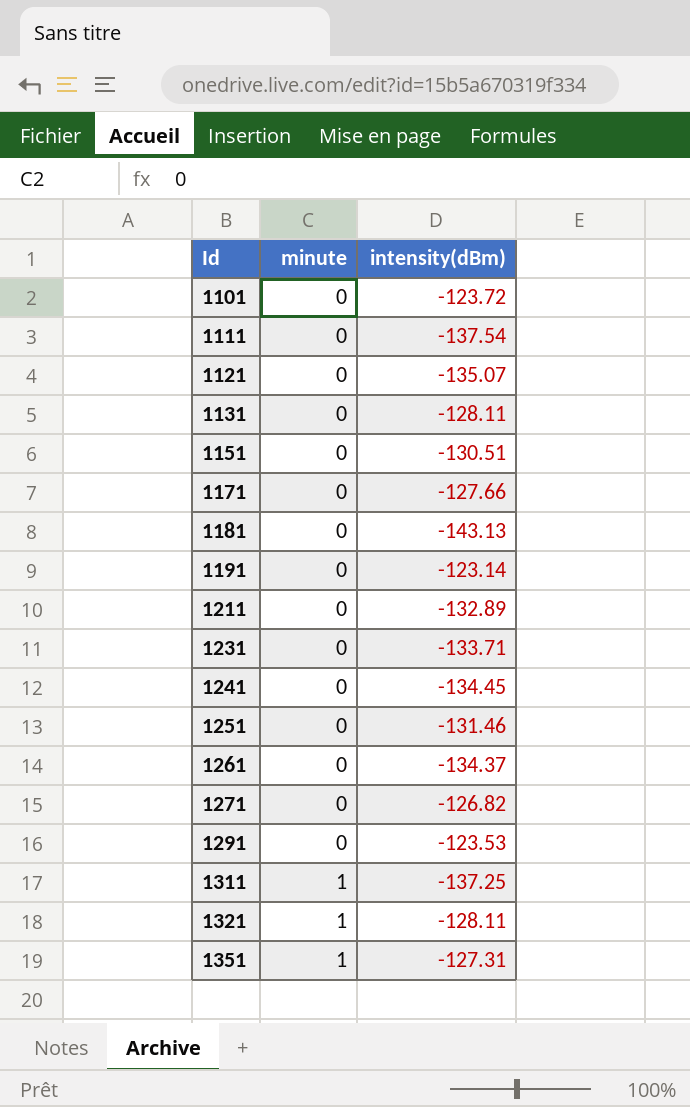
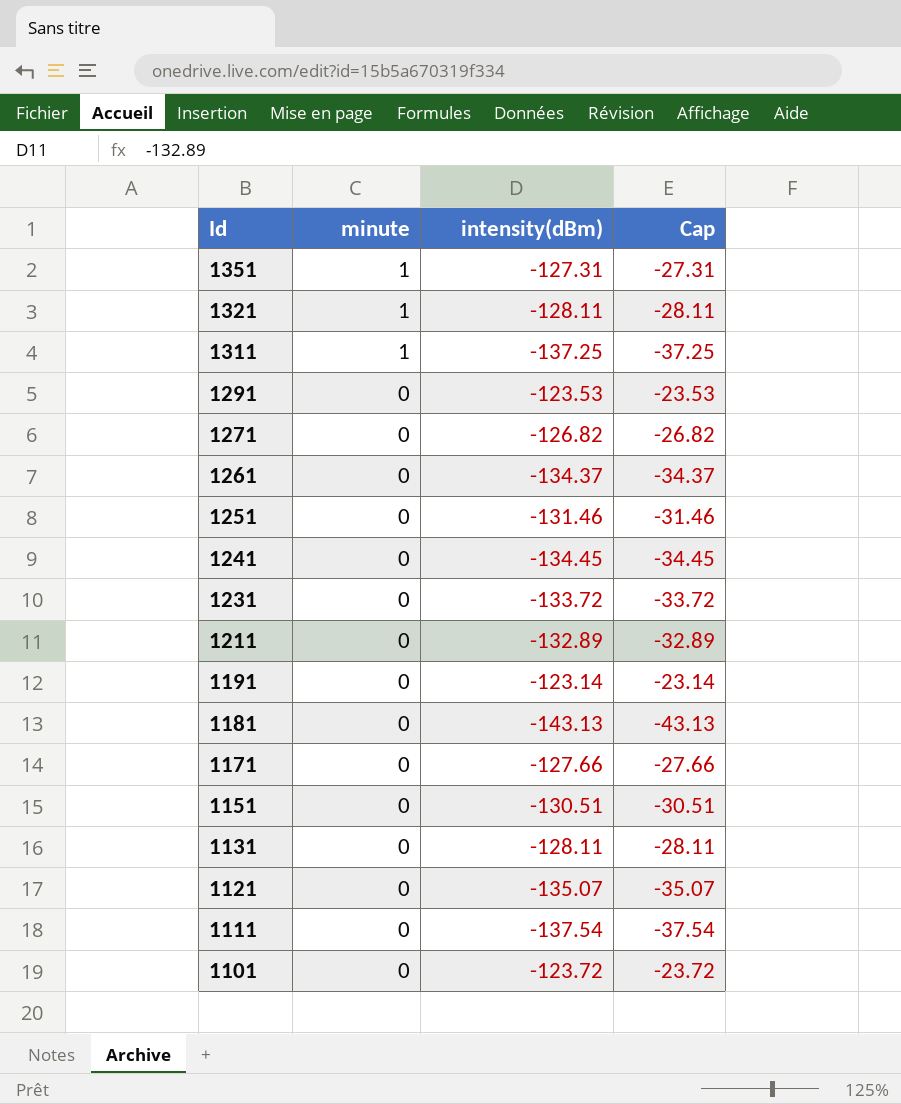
row order: Id ascending -> Id descending
column Cap | formula: none -> [intensity(dBm)] + 100
1231 | intensity(dBm): -133.71 -> -133.72

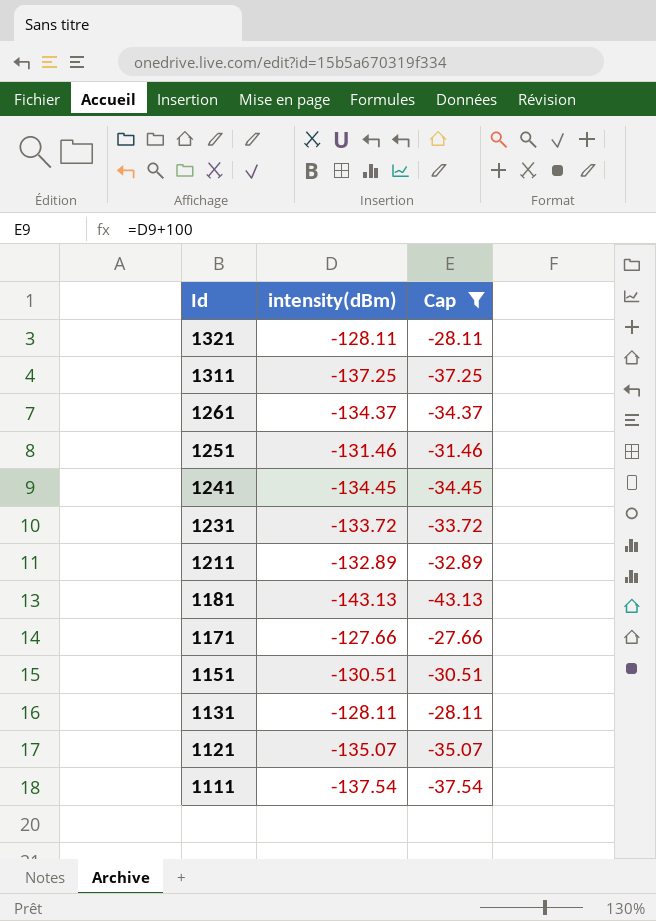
filter: none -> Cap <= -27.66
column minute | position: 2 -> none

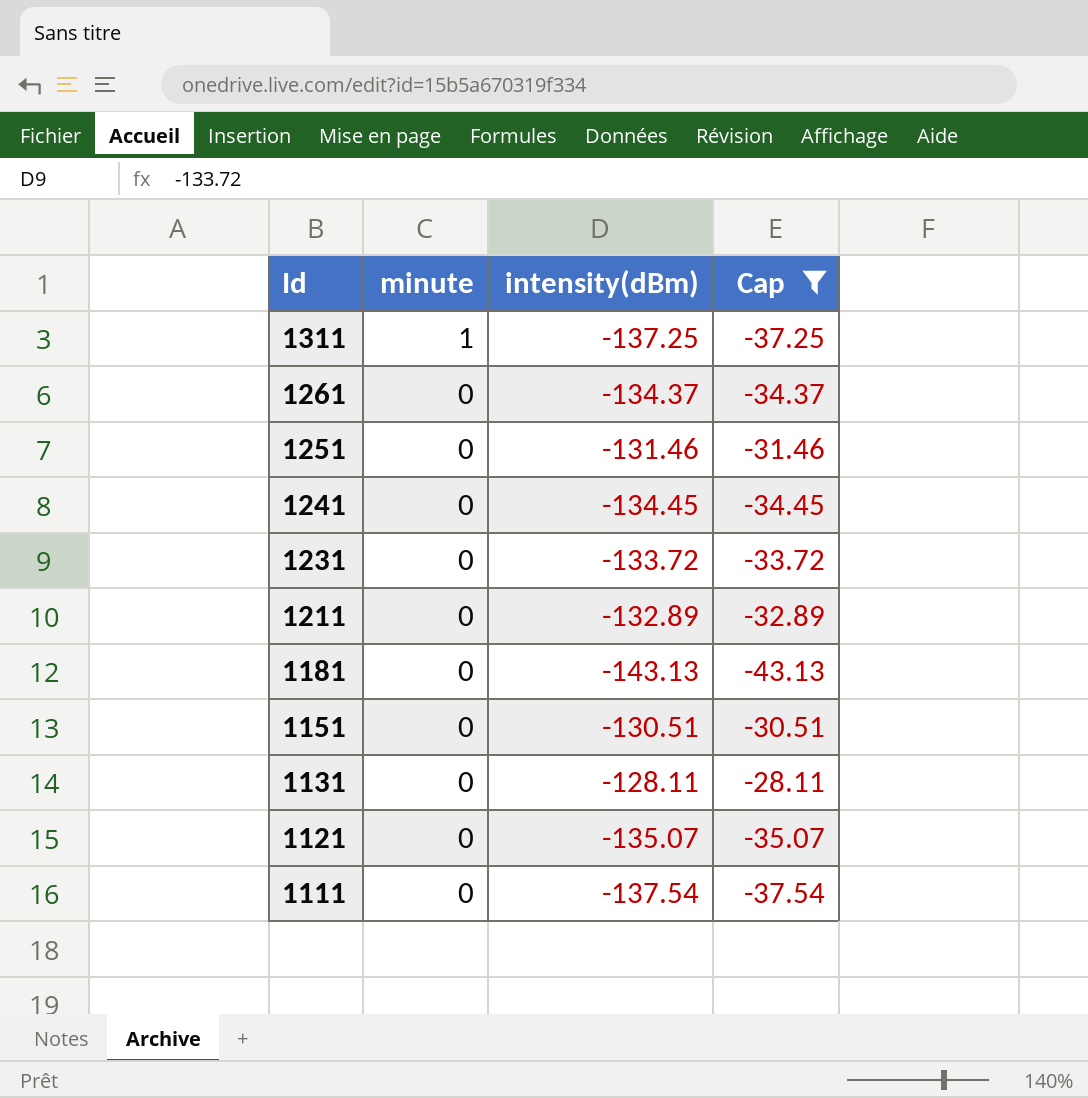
column minute | position: none -> 2
row 1321: -128.11 | -28.11 -> none
row 1171: -127.66 | -27.66 -> none

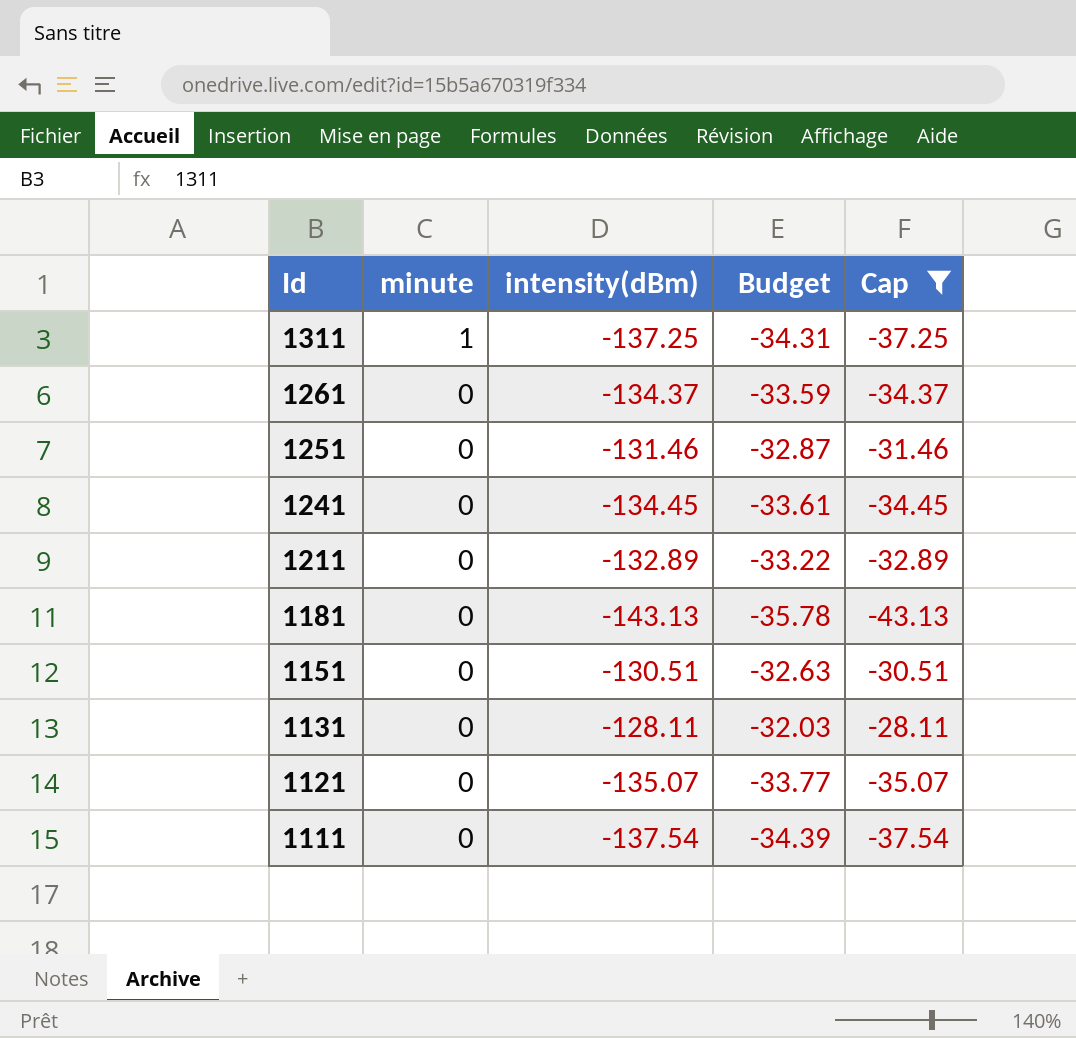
column Budget | formula: none -> [intensity(dBm)] * 0.25
row 1231: 0 | -133.72 | -33.72 -> none

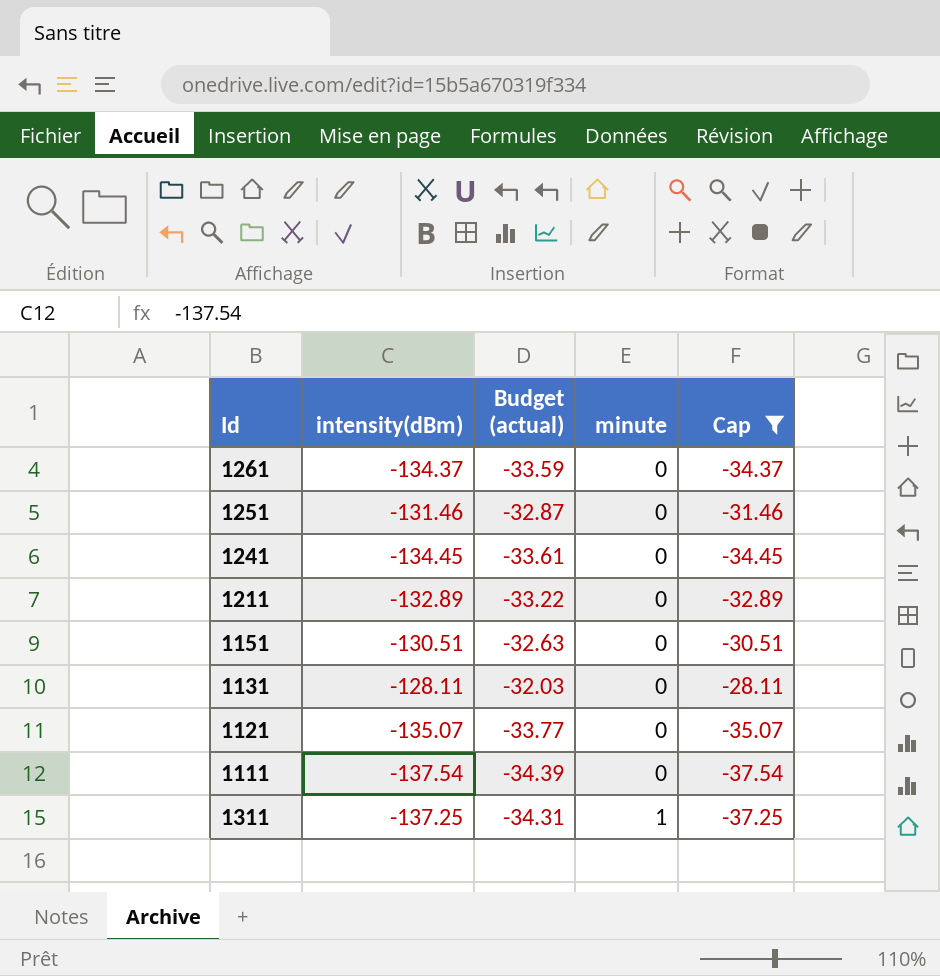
row order: Id descending -> minute ascending
column name: Budget -> Budget (actual)
column minute | position: 2 -> 4
row 1181: 0 | -143.13 | -35.78 | -43.13 -> none

